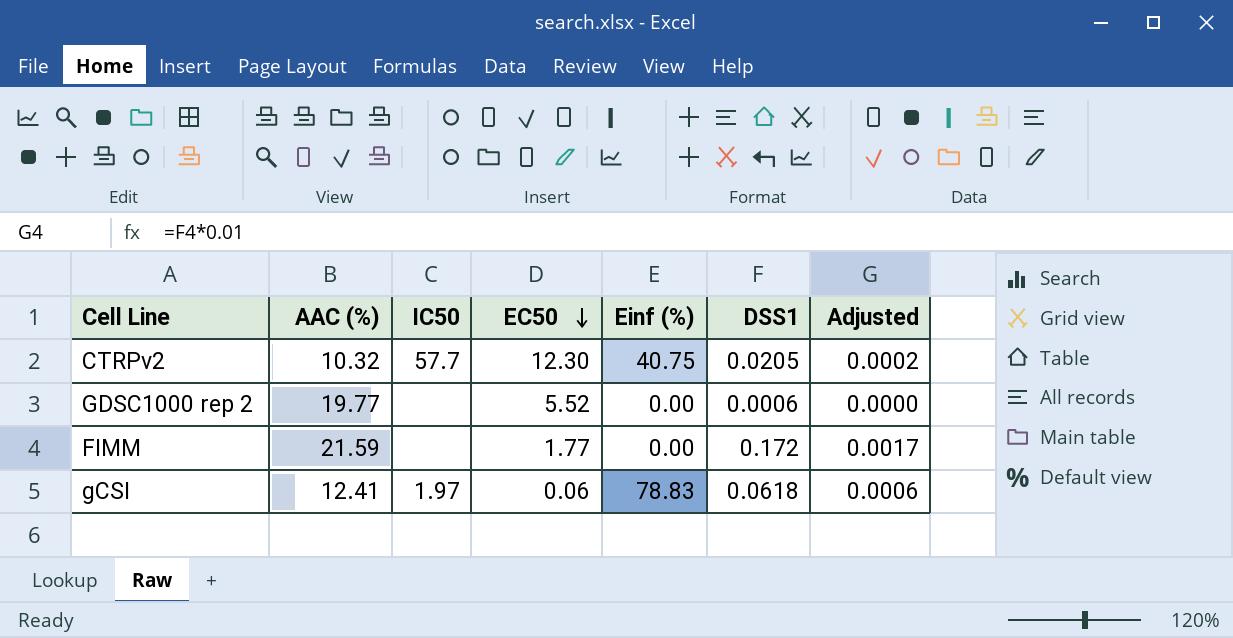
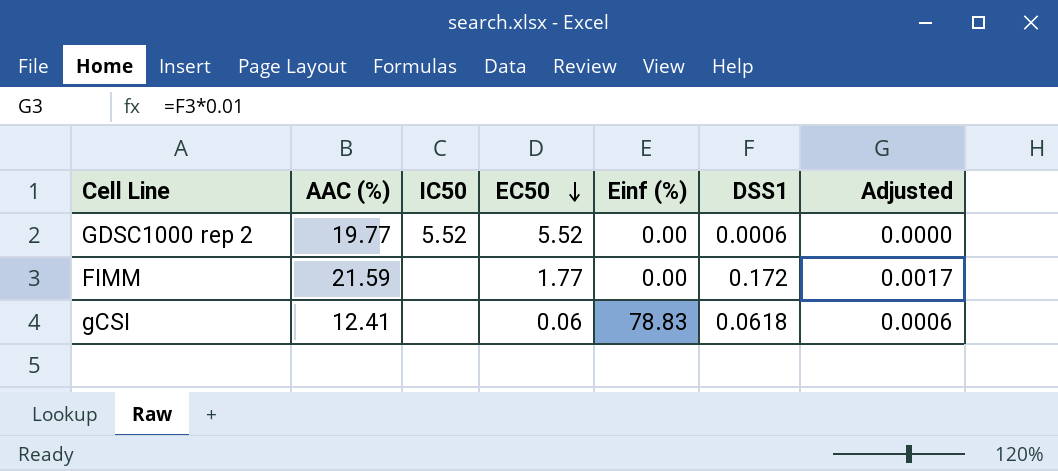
row CTRPv2: 10.32 | 57.7 | 12.30 | 40.75 | 0.0205 | 0.0002 -> none
GDSC1000 rep 2 | IC50: none -> 5.52
gCSI | IC50: 1.97 -> none

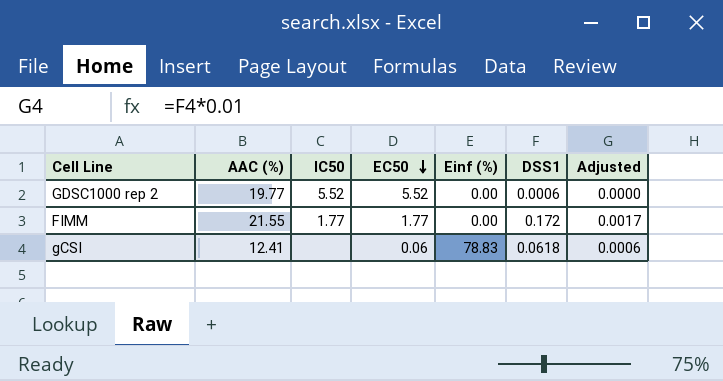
FIMM | AAC (%): 21.59 -> 21.55
FIMM | IC50: none -> 1.77

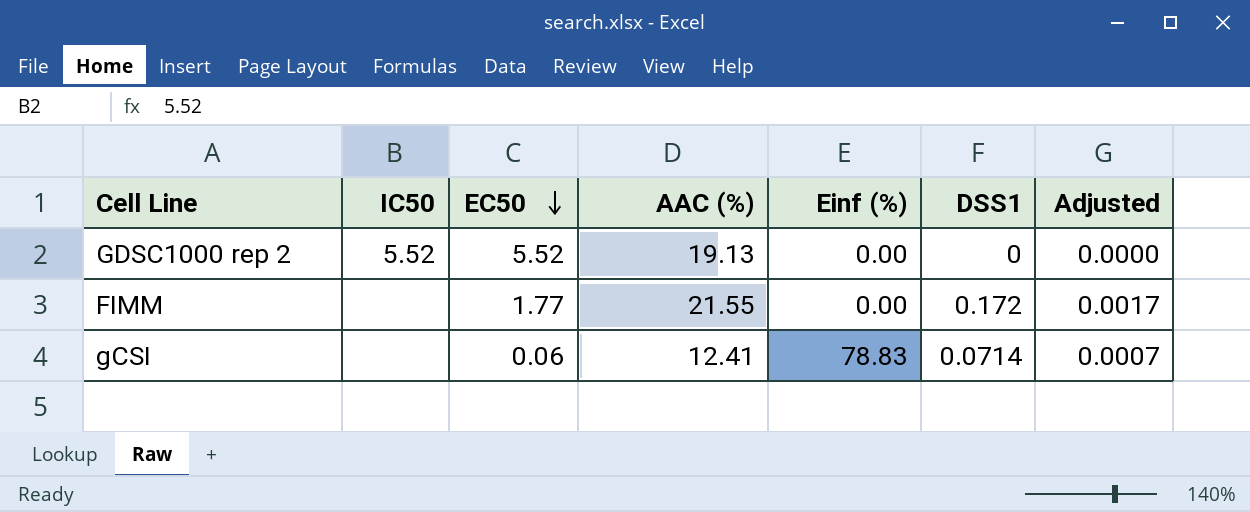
column AAC (%) | position: 2 -> 4
GDSC1000 rep 2 | AAC (%): 19.77 -> 19.13
GDSC1000 rep 2 | DSS1: 0.0006 -> 0
FIMM | IC50: 1.77 -> none
gCSI | DSS1: 0.0618 -> 0.0714
gCSI | Adjusted: 0.0006 -> 0.0007

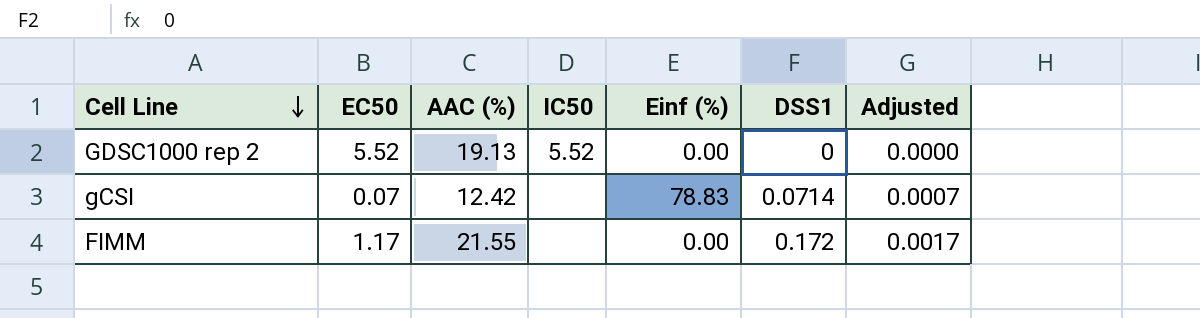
row order: EC50 descending -> Cell Line descending
column IC50 | position: 2 -> 4
gCSI | EC50: 0.06 -> 0.07
gCSI | AAC (%): 12.41 -> 12.42
FIMM | EC50: 1.77 -> 1.17

